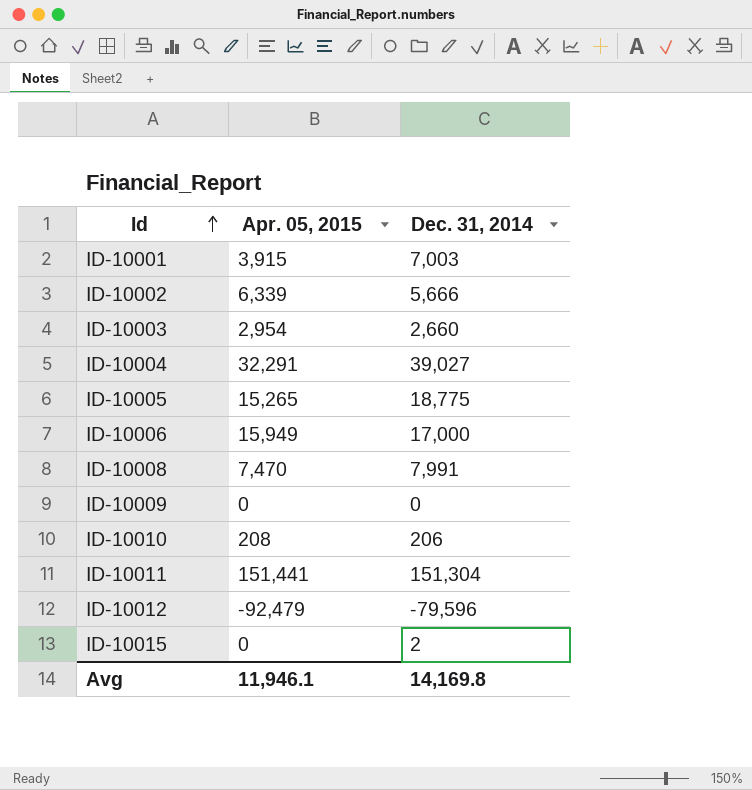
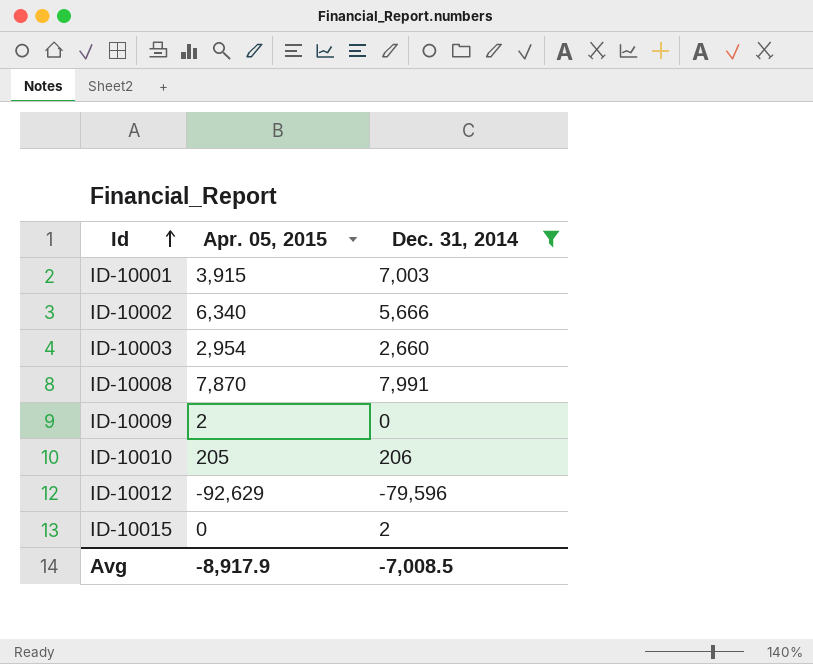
filter: none -> Dec. 31, 2014 <= 7,991
ID-10002 | Apr. 05, 2015: 6,339 -> 6,340
ID-10008 | Apr. 05, 2015: 7,470 -> 7,870
ID-10009 | Apr. 05, 2015: 0 -> 2
ID-10010 | Apr. 05, 2015: 208 -> 205
ID-10012 | Apr. 05, 2015: -92,479 -> -92,629
Avg | Apr. 05, 2015: 11,946.1 -> -8,917.9
Avg | Dec. 31, 2014: 14,169.8 -> -7,008.5

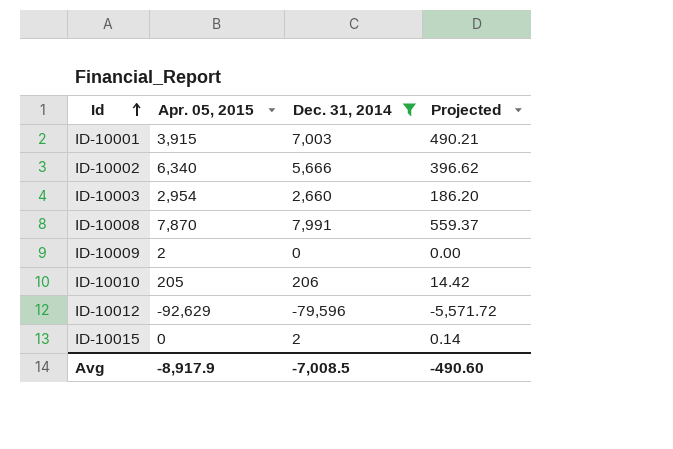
column Projected | formula: none -> [Dec. 31, 2014] * 0.07

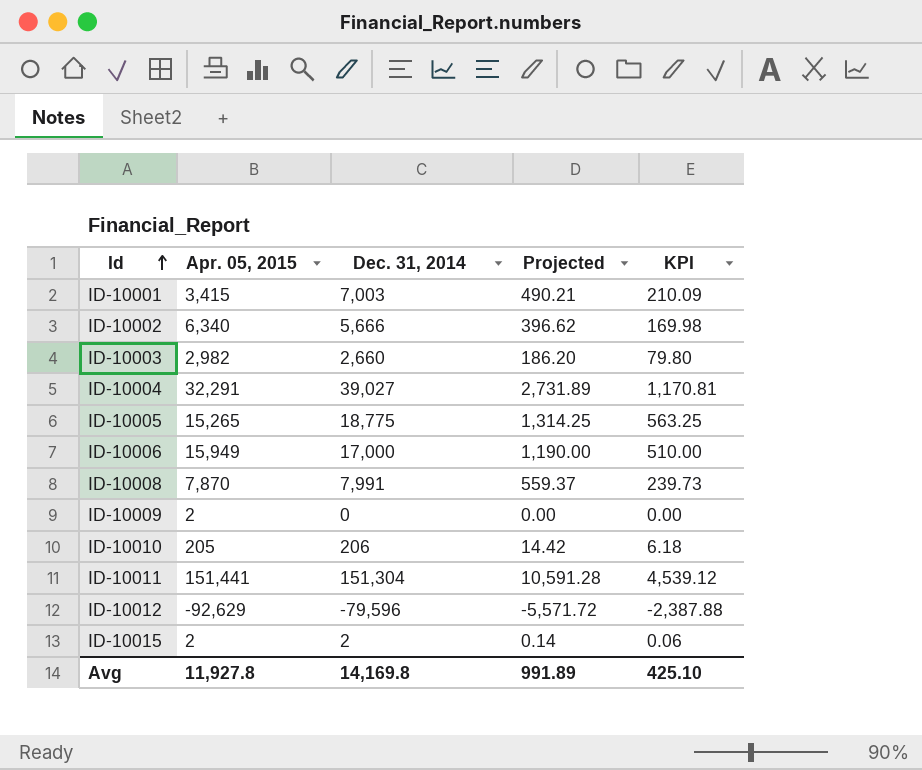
filter: Dec. 31, 2014 <= 7,991 -> none
column KPI | formula: none -> [Dec. 31, 2014] * 0.03
ID-10001 | Apr. 05, 2015: 3,915 -> 3,415
ID-10003 | Apr. 05, 2015: 2,954 -> 2,982
ID-10015 | Apr. 05, 2015: 0 -> 2
Avg | Apr. 05, 2015: -8,917.9 -> 11,927.8
Avg | Dec. 31, 2014: -7,008.5 -> 14,169.8
Avg | Projected: -490.60 -> 991.89

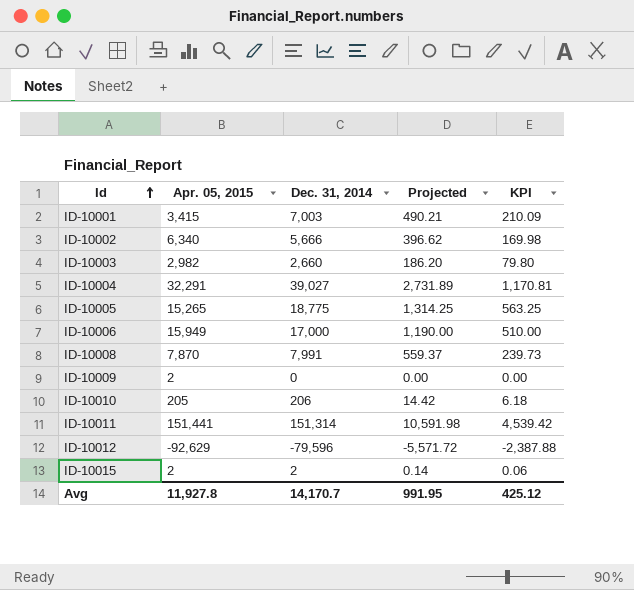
ID-10011 | Dec. 31, 2014: 151,304 -> 151,314
ID-10011 | Projected: 10,591.28 -> 10,591.98
ID-10011 | KPI: 4,539.12 -> 4,539.42
Avg | Dec. 31, 2014: 14,169.8 -> 14,170.7
Avg | Projected: 991.89 -> 991.95
Avg | KPI: 425.10 -> 425.12

